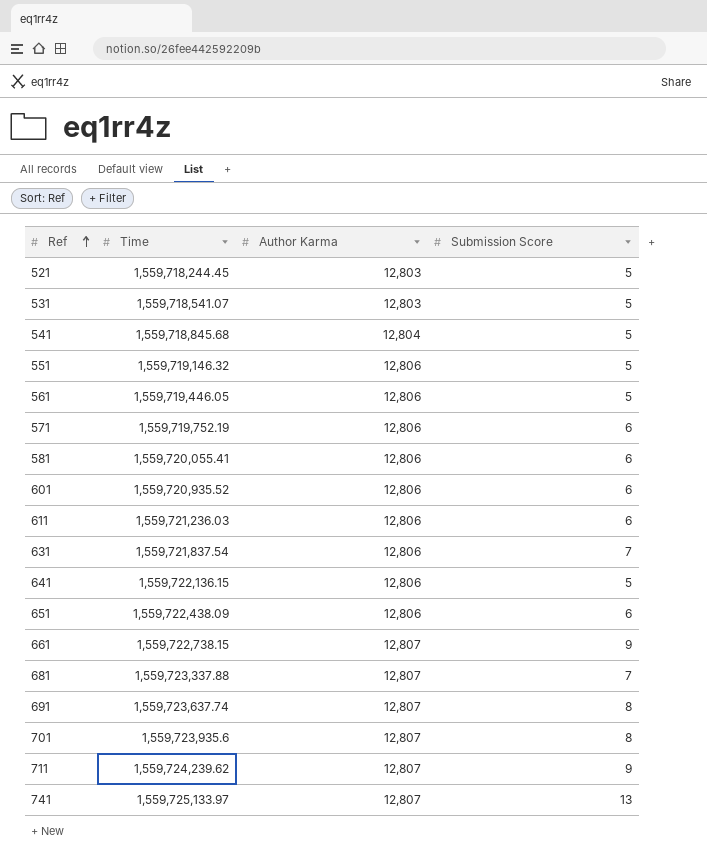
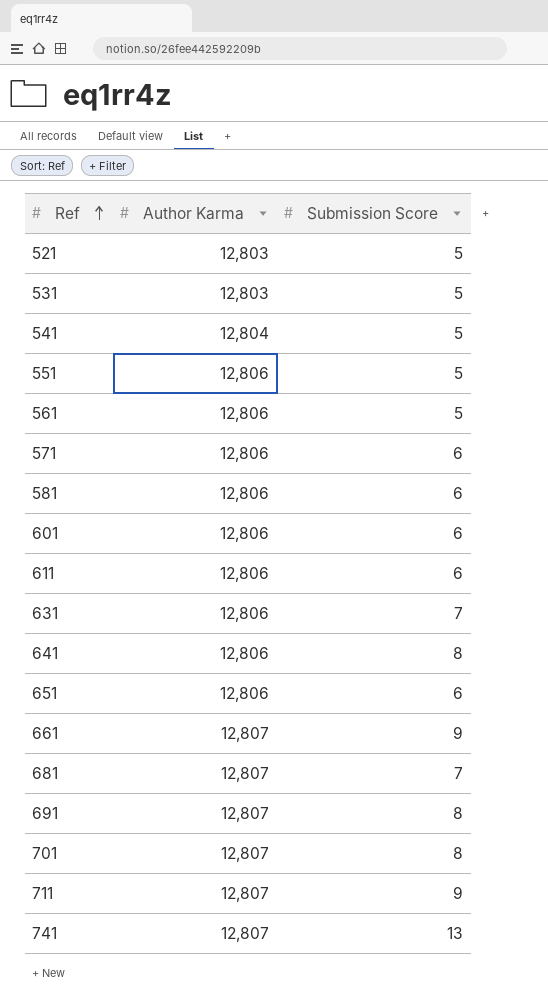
column Time | position: 2 -> none
641 | Submission Score: 5 -> 8

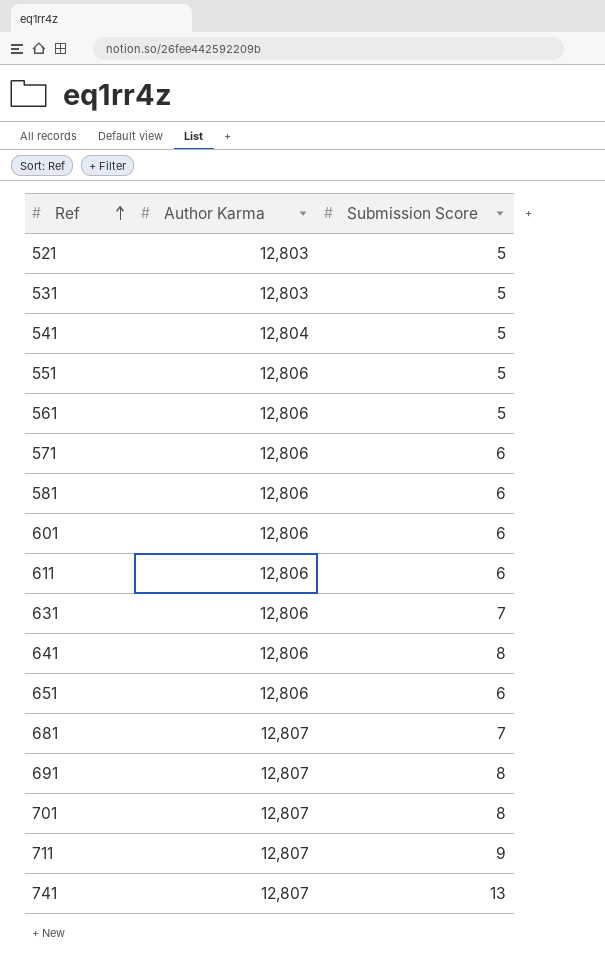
row 661: 12,807 | 9 -> none

